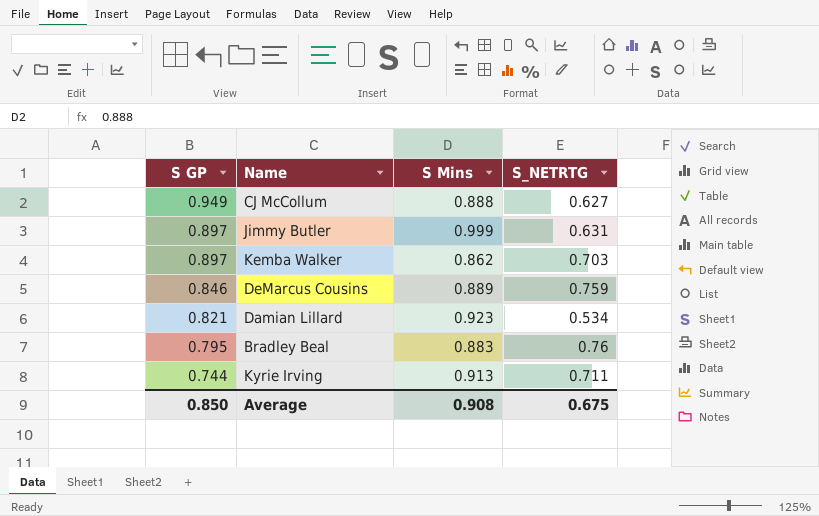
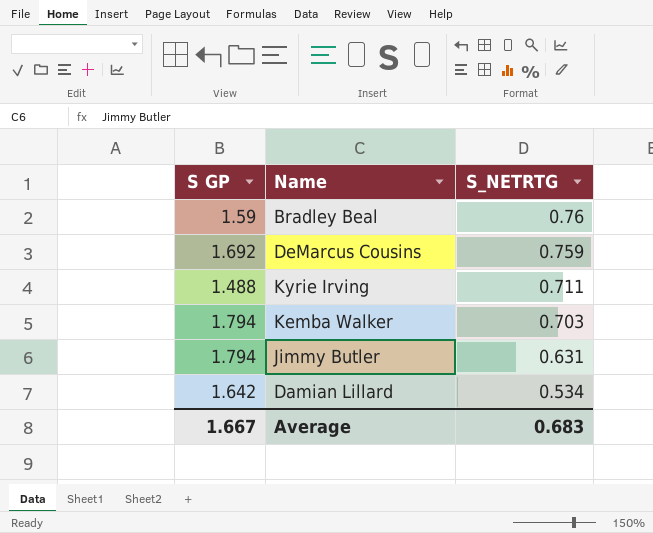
row order: S GP descending -> S_NETRTG descending
column S Mins | position: 3 -> none
row CJ McCollum: 0.949 | 0.888 | 0.627 -> none
Bradley Beal | S GP: 0.795 -> 1.59
DeMarcus Cousins | S GP: 0.846 -> 1.692
Kyrie Irving | S GP: 0.744 -> 1.488
Kemba Walker | S GP: 0.897 -> 1.794
Jimmy Butler | S GP: 0.897 -> 1.794
Damian Lillard | S GP: 0.821 -> 1.642
Average | S GP: 0.850 -> 1.667
Average | S_NETRTG: 0.675 -> 0.683

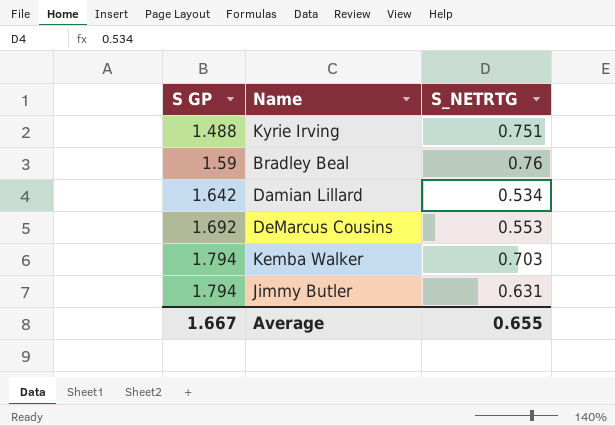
row order: S_NETRTG descending -> S GP ascending
Kyrie Irving | S_NETRTG: 0.711 -> 0.751
DeMarcus Cousins | S_NETRTG: 0.759 -> 0.553
Average | S_NETRTG: 0.683 -> 0.655

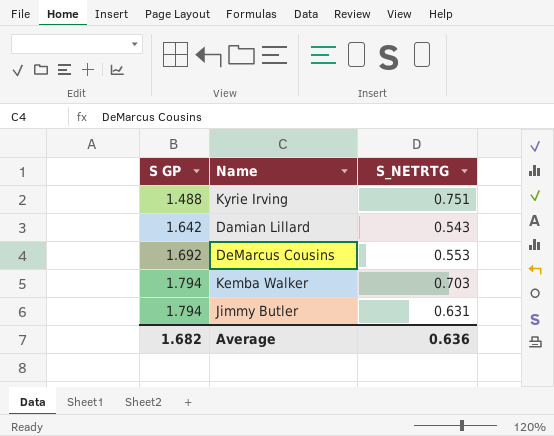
row Bradley Beal: 1.59 | 0.76 -> none
Damian Lillard | S_NETRTG: 0.534 -> 0.543
Average | S GP: 1.667 -> 1.682
Average | S_NETRTG: 0.655 -> 0.636

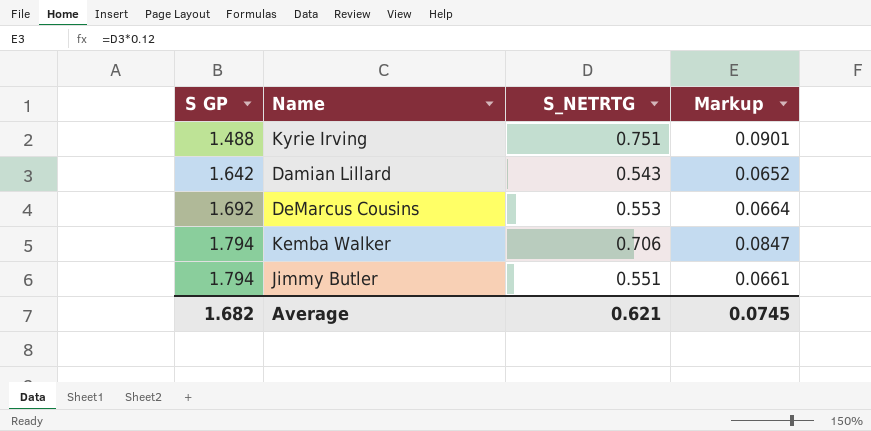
column Markup | formula: none -> [S_NETRTG] * 0.12
Kemba Walker | S_NETRTG: 0.703 -> 0.706
Jimmy Butler | S_NETRTG: 0.631 -> 0.551
Average | S_NETRTG: 0.636 -> 0.621

